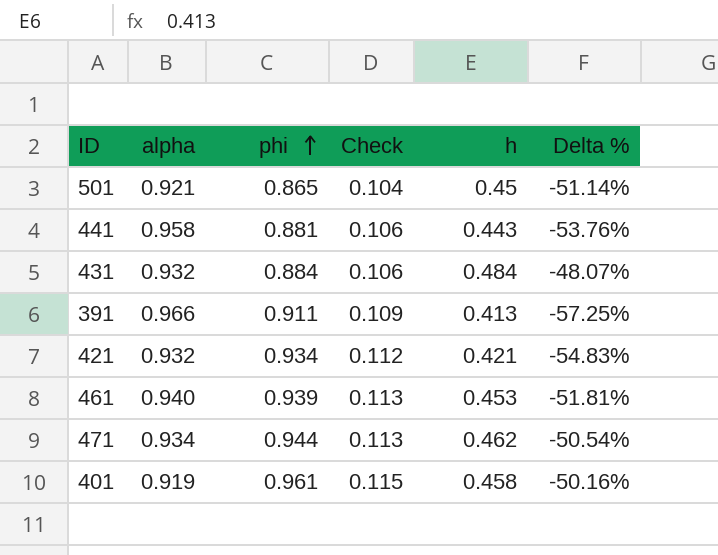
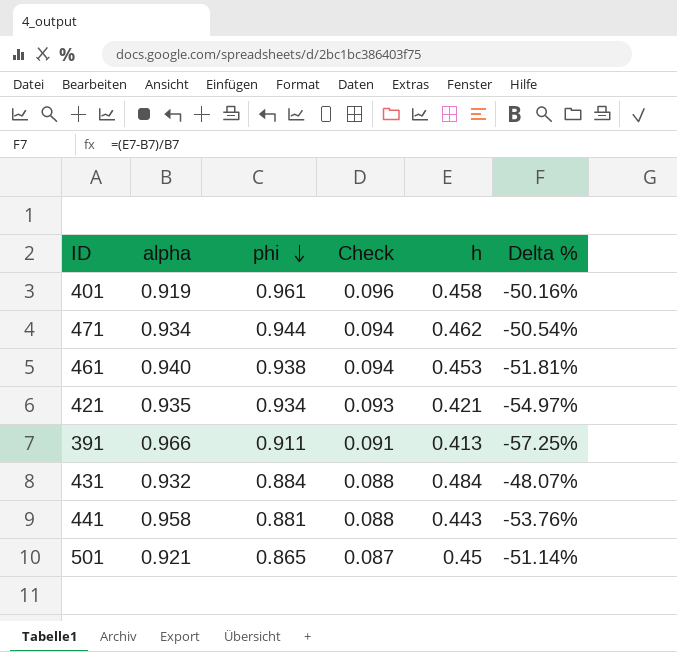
row order: phi ascending -> phi descending
column Check | formula: [phi] * 0.12 -> [phi] * 0.1
461 | phi: 0.939 -> 0.938
421 | alpha: 0.932 -> 0.935
421 | Delta %: -54.83% -> -54.97%

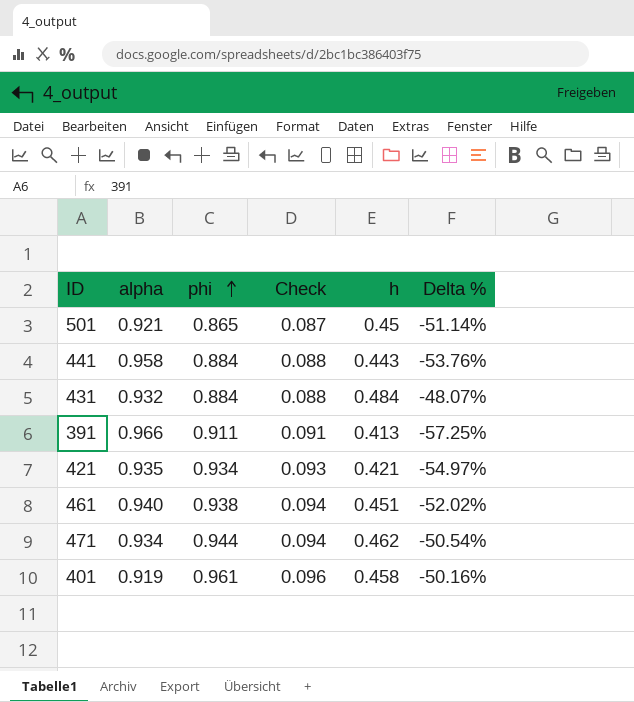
row order: phi descending -> phi ascending
441 | phi: 0.881 -> 0.884
461 | h: 0.453 -> 0.451
461 | Delta %: -51.81% -> -52.02%

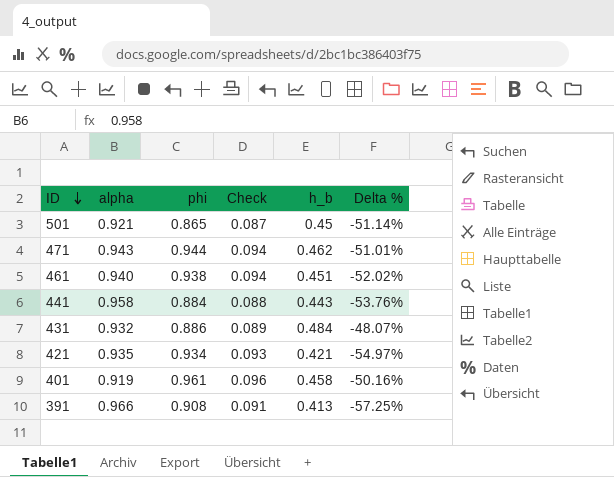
row order: phi ascending -> ID descending
column name: h -> h_b
471 | alpha: 0.934 -> 0.943
471 | Delta %: -50.54% -> -51.01%
431 | phi: 0.884 -> 0.886
431 | Check: 0.088 -> 0.089
391 | phi: 0.911 -> 0.908

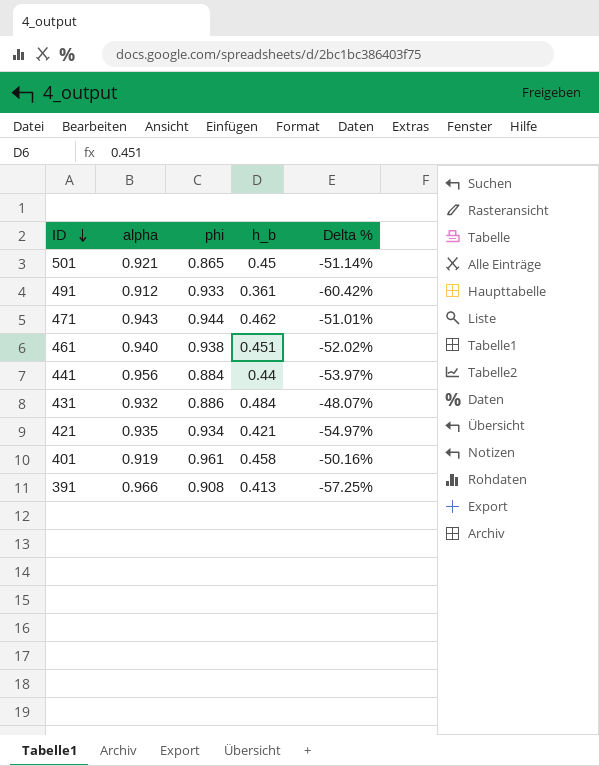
column Check | formula: [phi] * 0.1 -> none
row 491: none -> 0.912 | 0.933 | 0.361 | -60.42%
441 | alpha: 0.958 -> 0.956
441 | h_b: 0.443 -> 0.44
441 | Delta %: -53.76% -> -53.97%

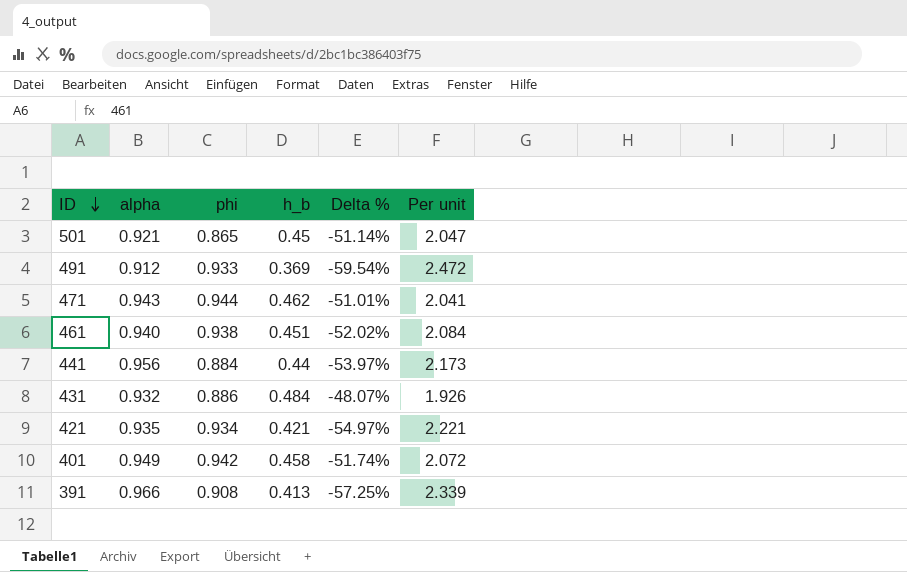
column Per unit | formula: none -> [alpha] / [h_b]
491 | h_b: 0.361 -> 0.369
491 | Delta %: -60.42% -> -59.54%
401 | alpha: 0.919 -> 0.949
401 | phi: 0.961 -> 0.942
401 | Delta %: -50.16% -> -51.74%

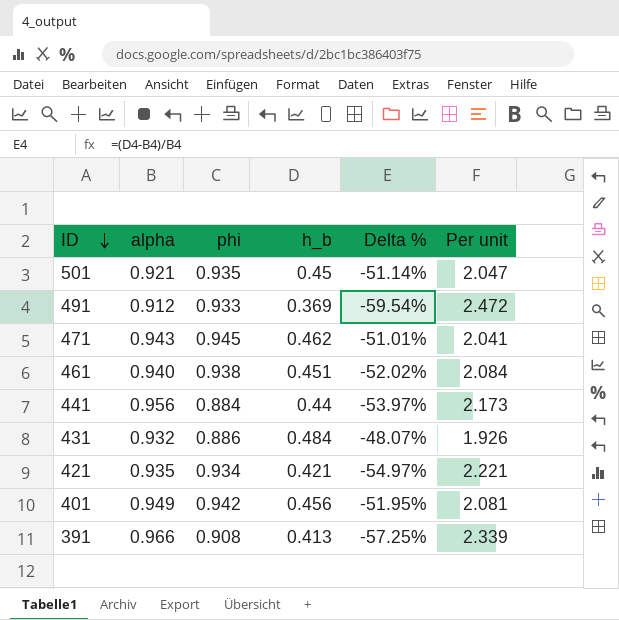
501 | phi: 0.865 -> 0.935
471 | phi: 0.944 -> 0.945
401 | h_b: 0.458 -> 0.456
401 | Delta %: -51.74% -> -51.95%
401 | Per unit: 2.072 -> 2.081

